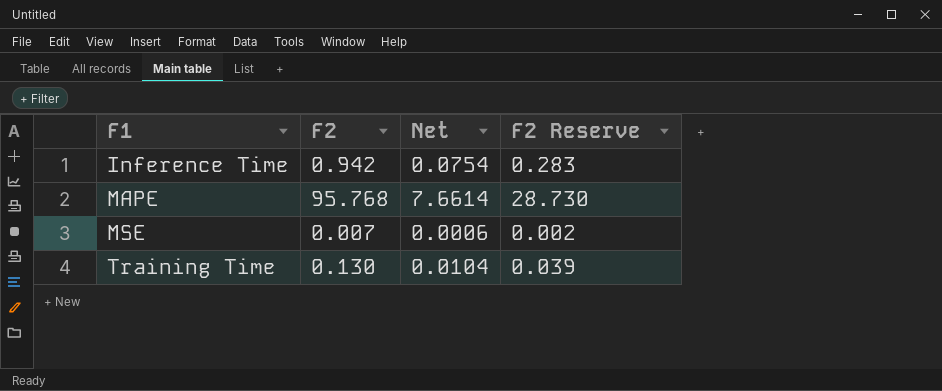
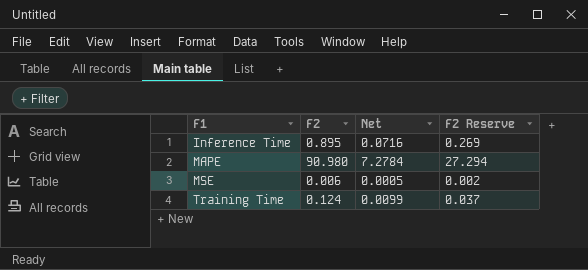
Inference Time | F2: 0.942 -> 0.895
Inference Time | Net: 0.0754 -> 0.0716
Inference Time | F2 Reserve: 0.283 -> 0.269
MAPE | F2: 95.768 -> 90.980
MAPE | Net: 7.6614 -> 7.2784
MAPE | F2 Reserve: 28.730 -> 27.294
MSE | F2: 0.007 -> 0.006
MSE | Net: 0.0006 -> 0.0005
Training Time | F2: 0.130 -> 0.124
Training Time | Net: 0.0104 -> 0.0099
Training Time | F2 Reserve: 0.039 -> 0.037

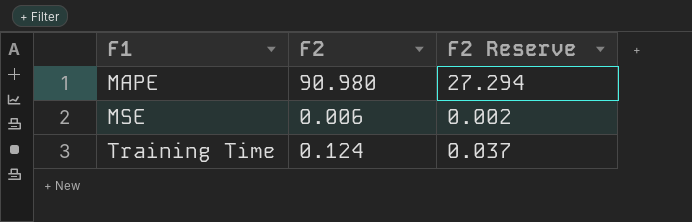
column Net | formula: [F2] * 0.08 -> none
row Inference Time: 0.895 | 0.0716 | 0.269 -> none

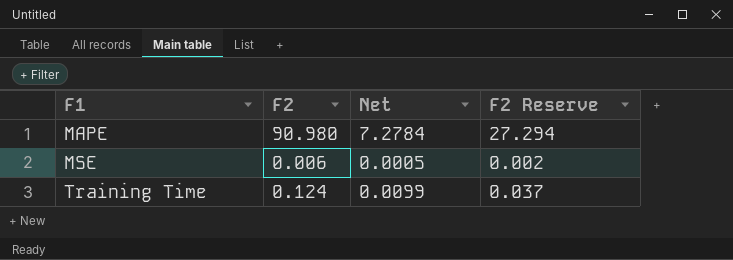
column Net | formula: none -> [F2] * 0.08

